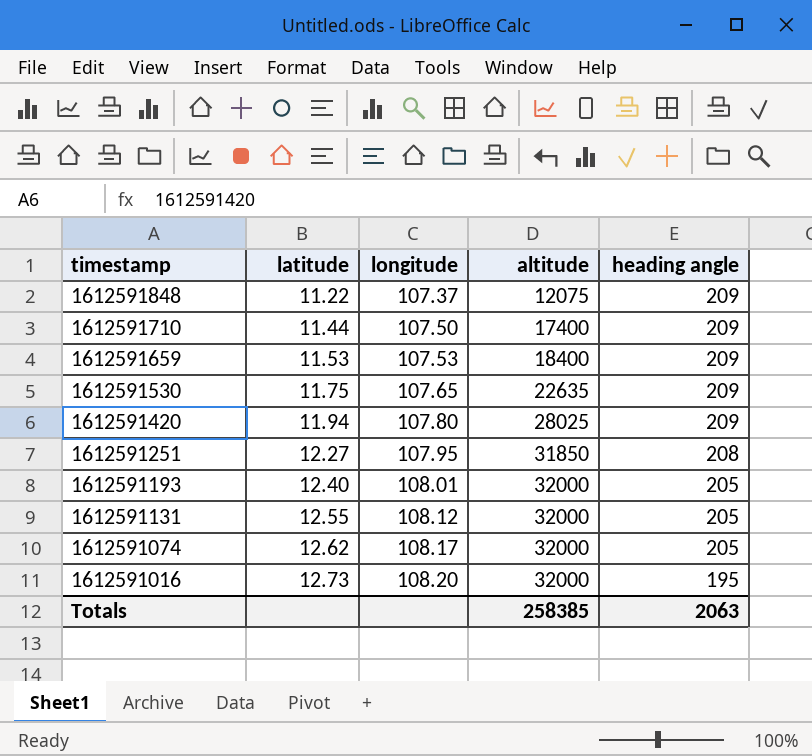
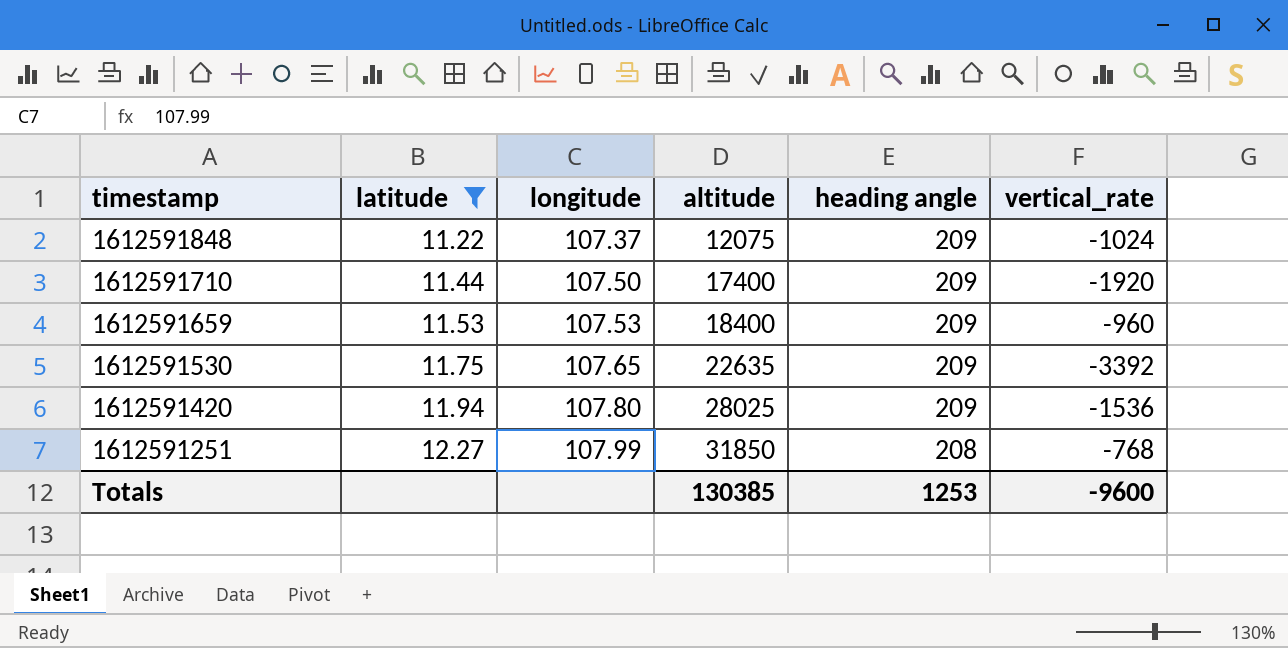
filter: none -> latitude <= 12.27
column vertical_rate | position: none -> 6
1612591251 | longitude: 107.95 -> 107.99
Totals | altitude: 258385 -> 130385
Totals | heading angle: 2063 -> 1253

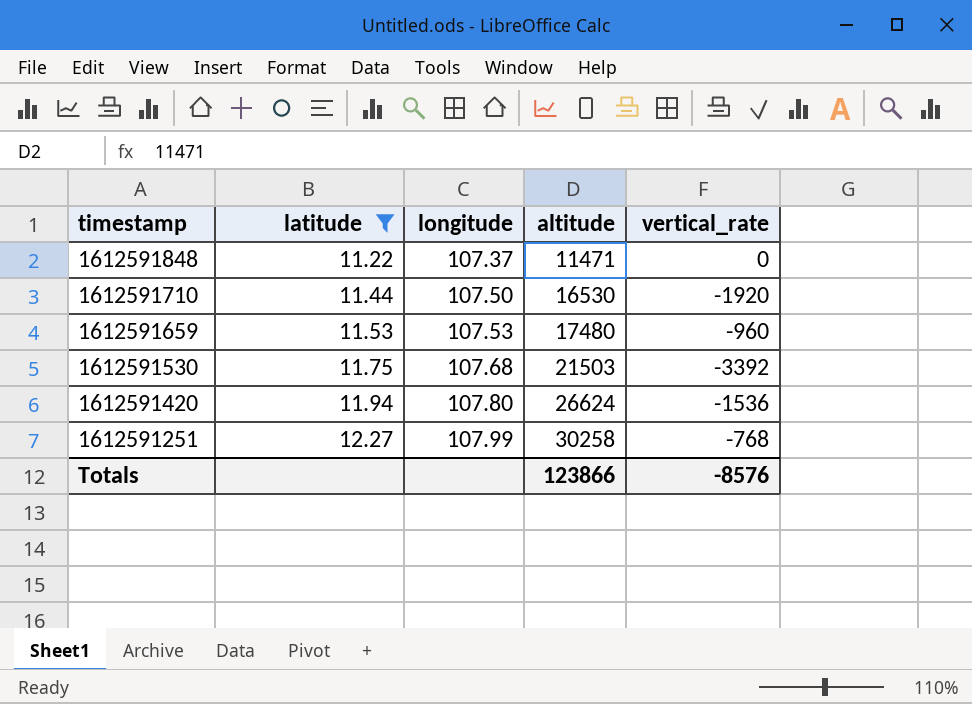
column heading angle | position: 5 -> none
1612591848 | altitude: 12075 -> 11471
1612591848 | vertical_rate: -1024 -> 0
1612591710 | altitude: 17400 -> 16530
1612591659 | altitude: 18400 -> 17480
1612591530 | longitude: 107.65 -> 107.68
1612591530 | altitude: 22635 -> 21503
1612591420 | altitude: 28025 -> 26624
1612591251 | altitude: 31850 -> 30258
Totals | altitude: 130385 -> 123866
Totals | vertical_rate: -9600 -> -8576

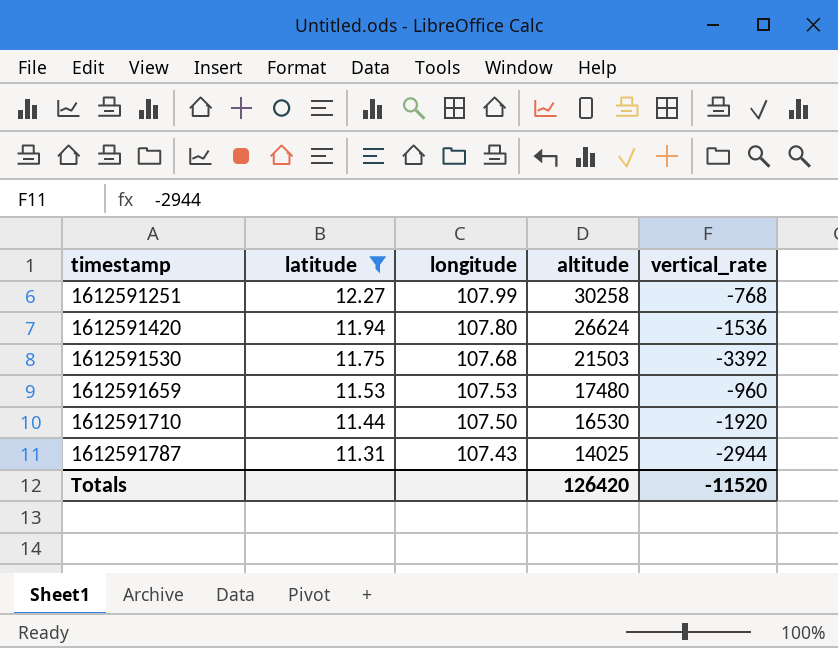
row order: timestamp descending -> timestamp ascending
row 1612591848: 11.22 | 107.37 | 11471 | 0 -> none
row 1612591787: none -> 11.31 | 107.43 | 14025 | -2944
Totals | altitude: 123866 -> 126420
Totals | vertical_rate: -8576 -> -11520

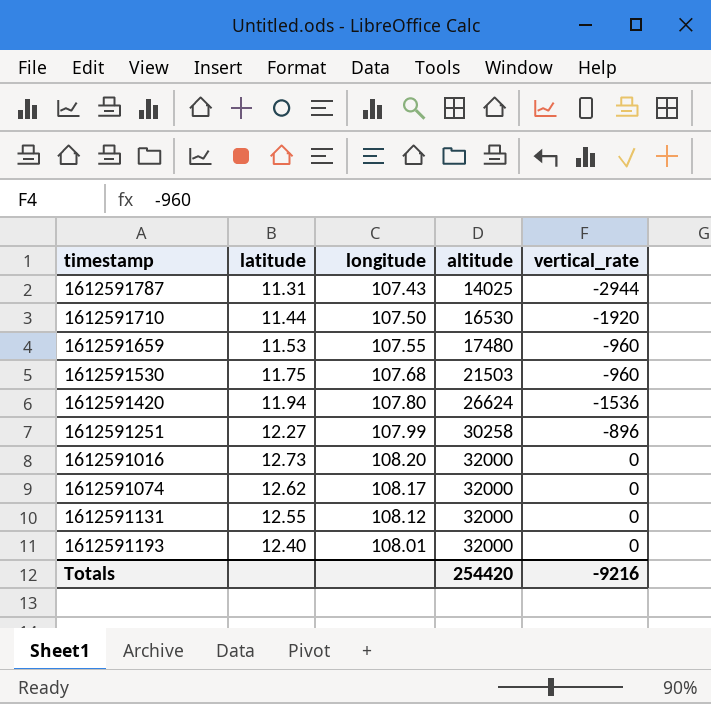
filter: latitude <= 12.27 -> none
row order: timestamp ascending -> altitude ascending
1612591659 | longitude: 107.53 -> 107.55
1612591530 | vertical_rate: -3392 -> -960
1612591251 | vertical_rate: -768 -> -896
Totals | altitude: 126420 -> 254420
Totals | vertical_rate: -11520 -> -9216

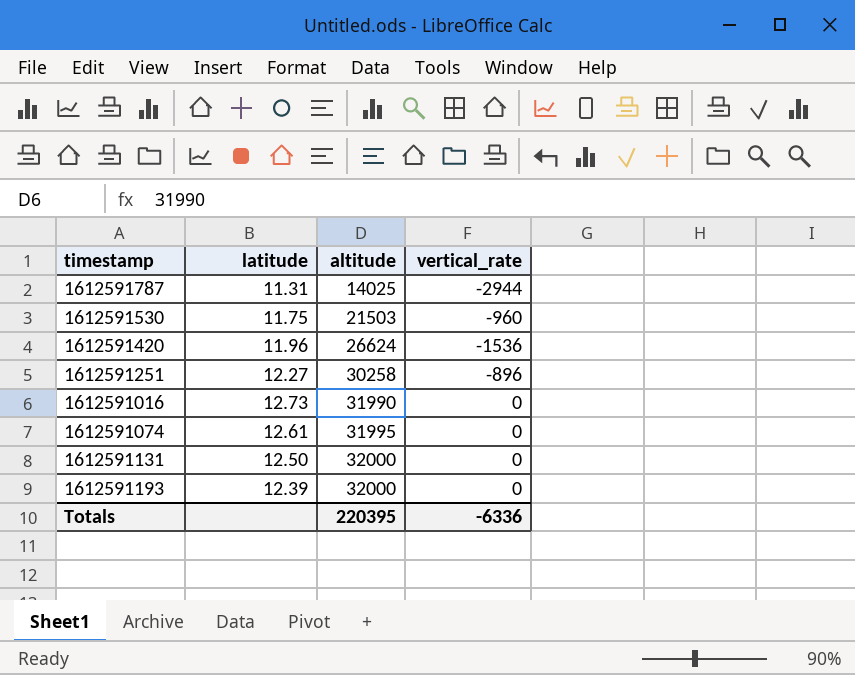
column longitude | position: 3 -> none
row 1612591710: 11.44 | 107.50 | 16530 | -1920 -> none
row 1612591659: 11.53 | 107.55 | 17480 | -960 -> none
1612591420 | latitude: 11.94 -> 11.96
1612591016 | altitude: 32000 -> 31990
1612591074 | latitude: 12.62 -> 12.61
1612591074 | altitude: 32000 -> 31995
1612591131 | latitude: 12.55 -> 12.50
1612591193 | latitude: 12.40 -> 12.39
Totals | altitude: 254420 -> 220395
Totals | vertical_rate: -9216 -> -6336

